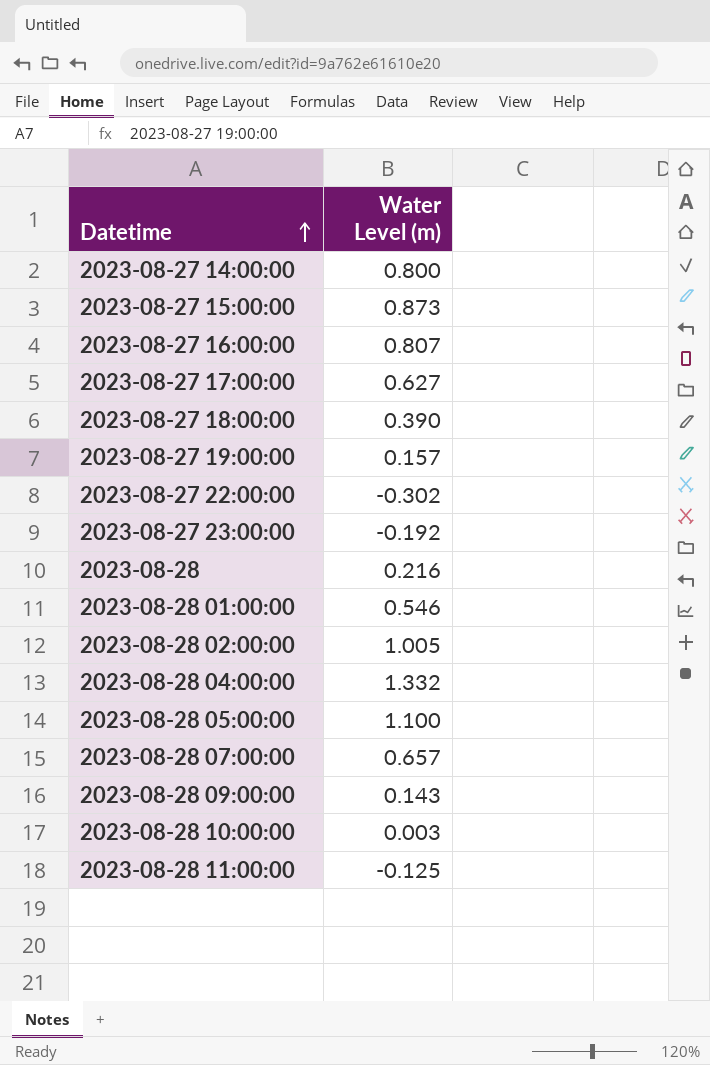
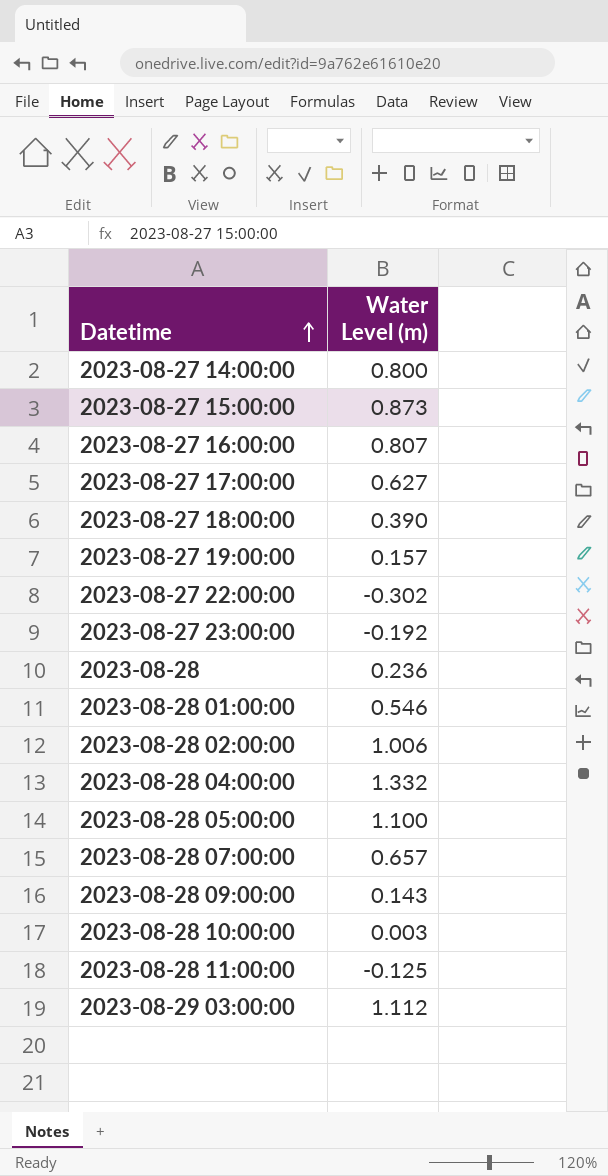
2023-08-28 | Water Level (m): 0.216 -> 0.236
2023-08-28 02:00:00 | Water Level (m): 1.005 -> 1.006
row 2023-08-29 03:00:00: none -> 1.112

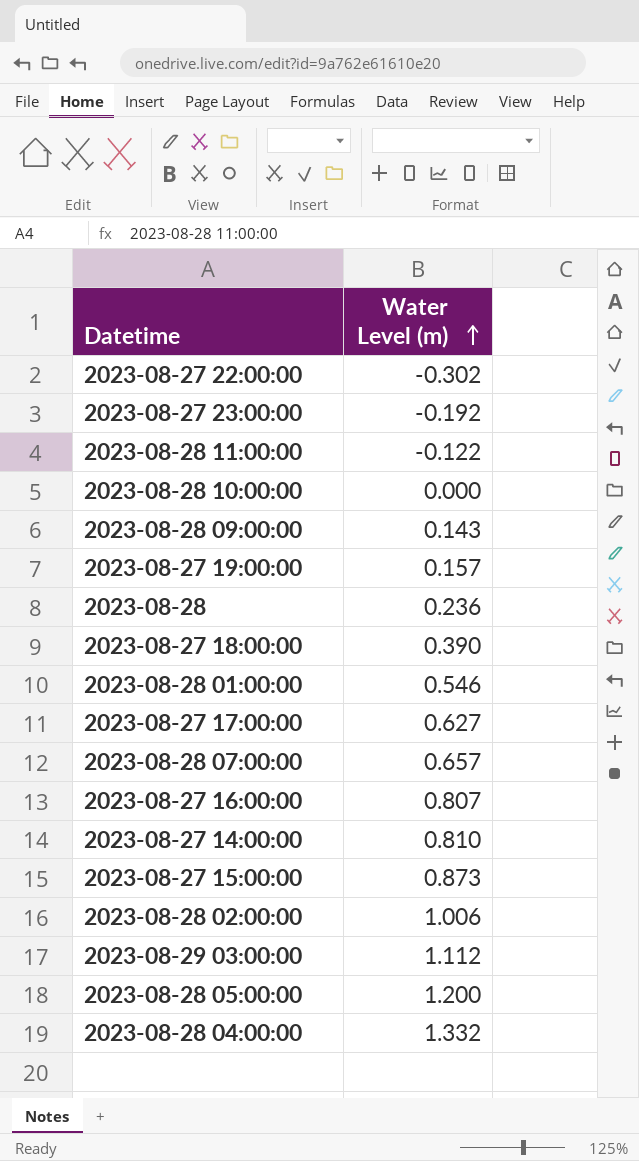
row order: Datetime ascending -> Water Level (m) ascending
2023-08-28 11:00:00 | Water Level (m): -0.125 -> -0.122
2023-08-28 10:00:00 | Water Level (m): 0.003 -> 0.000
2023-08-27 14:00:00 | Water Level (m): 0.800 -> 0.810
2023-08-28 05:00:00 | Water Level (m): 1.100 -> 1.200

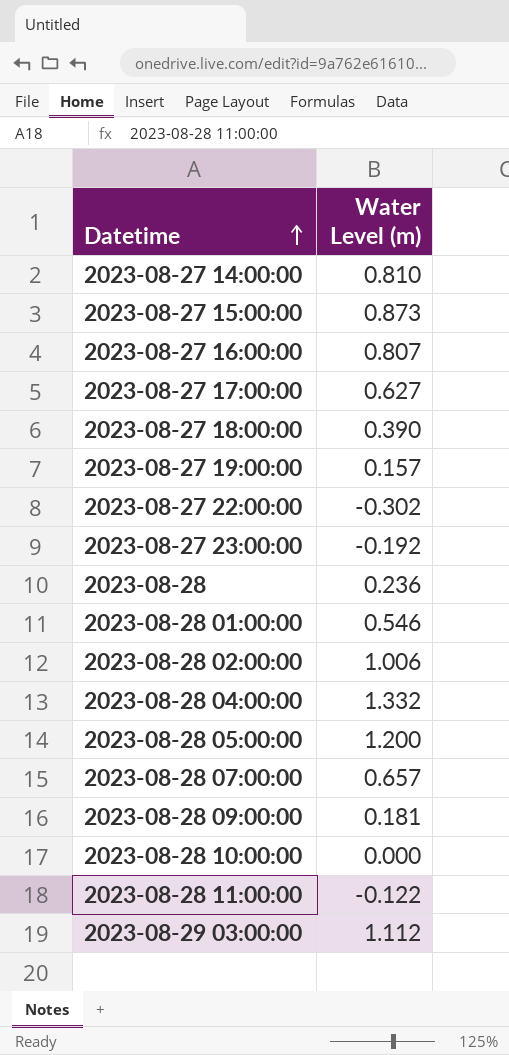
row order: Water Level (m) ascending -> Datetime ascending
2023-08-28 09:00:00 | Water Level (m): 0.143 -> 0.181

